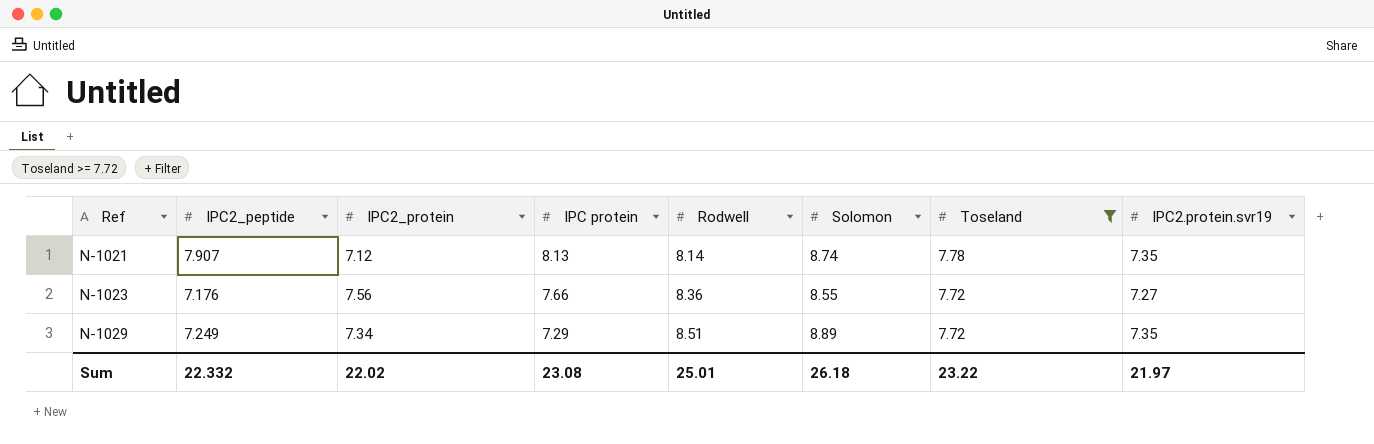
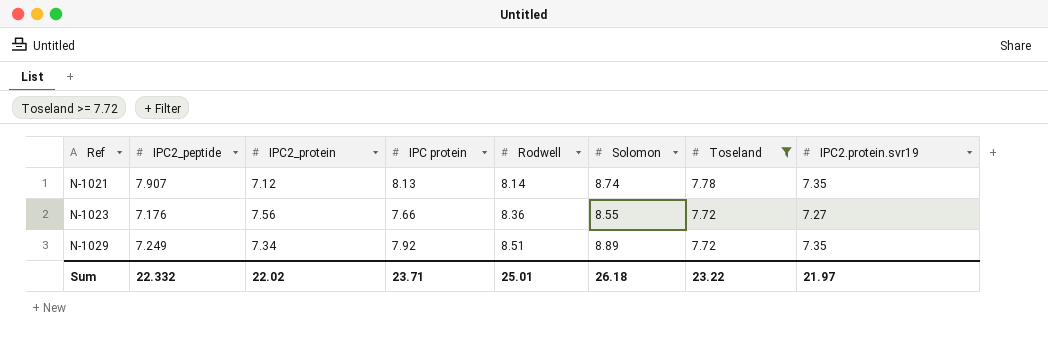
N-1029 | IPC protein: 7.29 -> 7.92
Sum | IPC protein: 23.08 -> 23.71

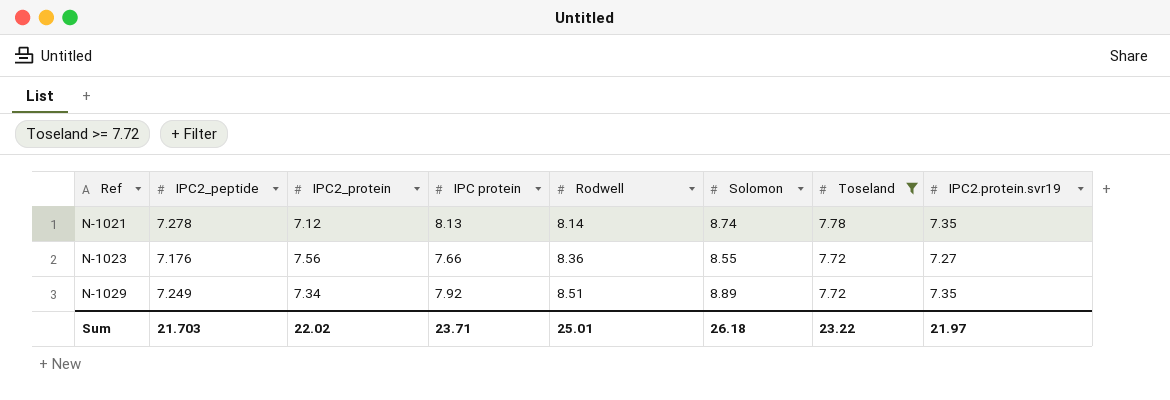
N-1021 | IPC2_peptide: 7.907 -> 7.278
Sum | IPC2_peptide: 22.332 -> 21.703

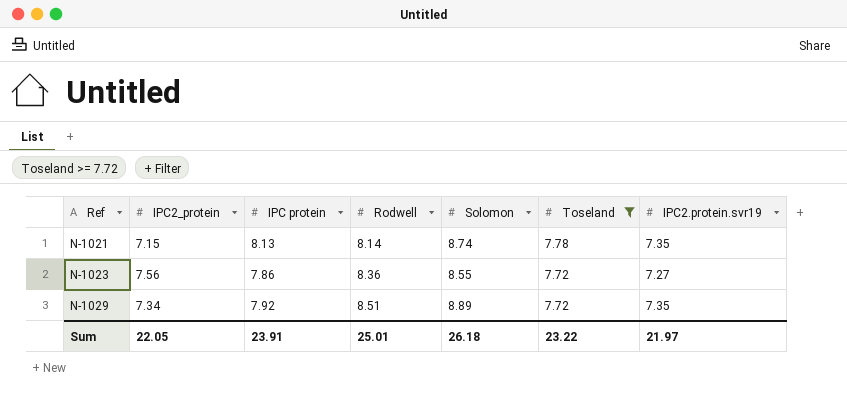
column IPC2_peptide | position: 2 -> none
N-1021 | IPC2_protein: 7.12 -> 7.15
N-1023 | IPC protein: 7.66 -> 7.86
Sum | IPC2_protein: 22.02 -> 22.05
Sum | IPC protein: 23.71 -> 23.91

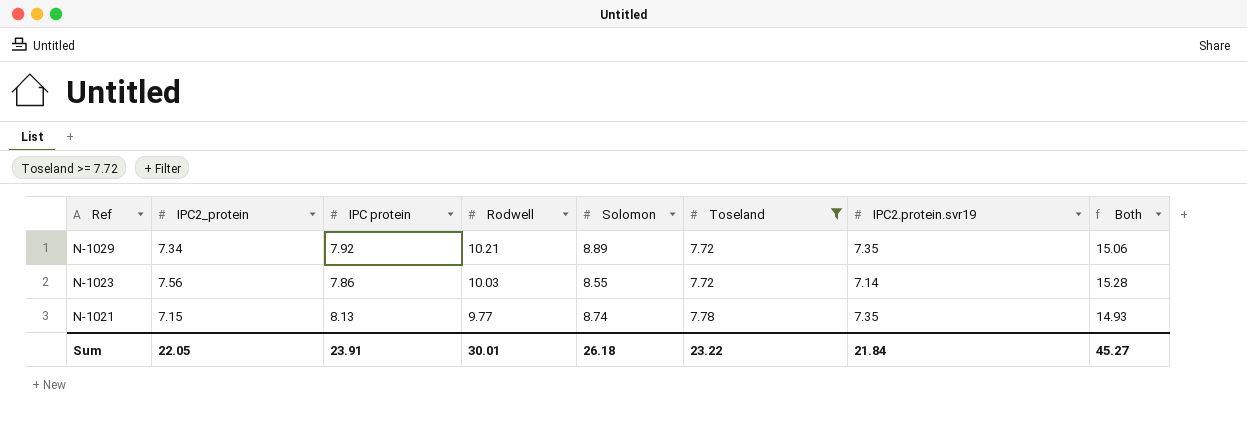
row order: Ref ascending -> Ref descending
column Both | formula: none -> [IPC2_protein] + [Toseland]
N-1029 | Rodwell: 8.51 -> 10.21
N-1023 | Rodwell: 8.36 -> 10.03
N-1023 | IPC2.protein.svr19: 7.27 -> 7.14
N-1021 | Rodwell: 8.14 -> 9.77
Sum | Rodwell: 25.01 -> 30.01
Sum | IPC2.protein.svr19: 21.97 -> 21.84

